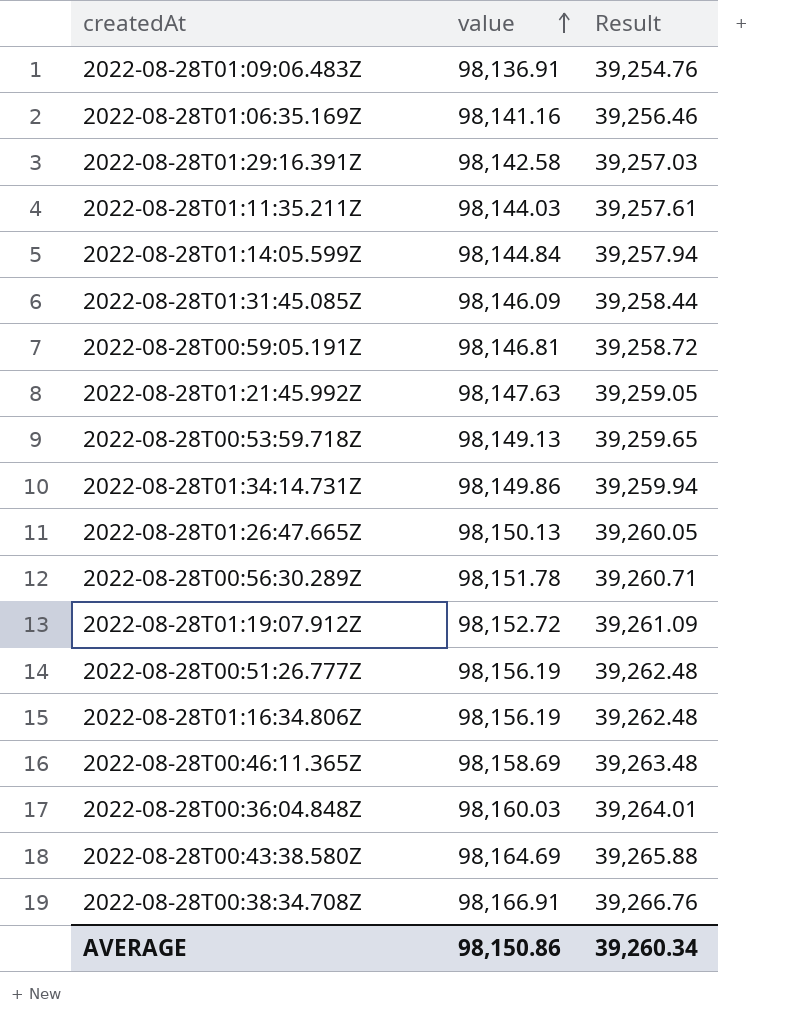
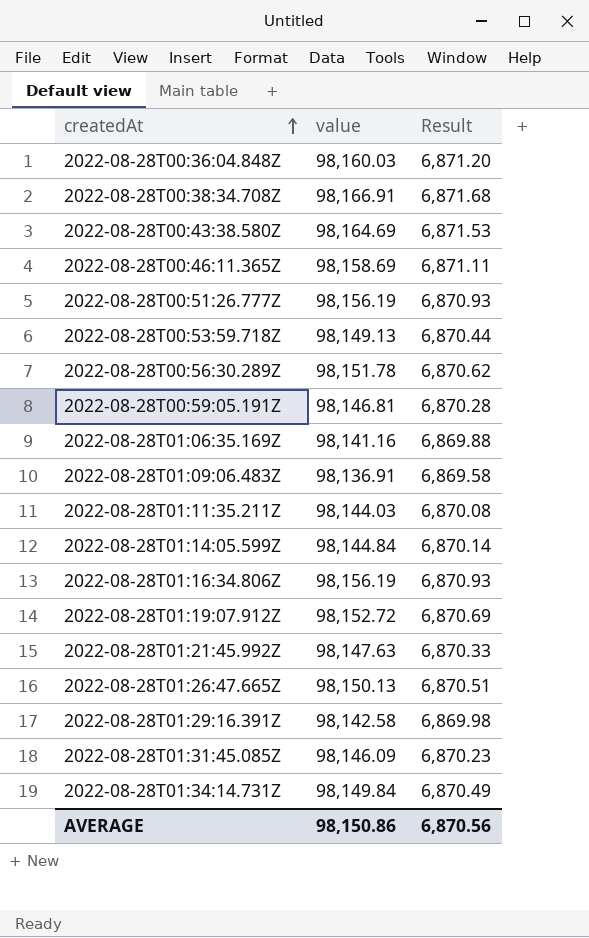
row order: value ascending -> createdAt ascending
column Result | formula: [value] * 0.4 -> [value] * 0.07
2022-08-28T01:34:14.731Z | value: 98,149.86 -> 98,149.84
AVERAGE | Result: 39,260.34 -> 6,870.56

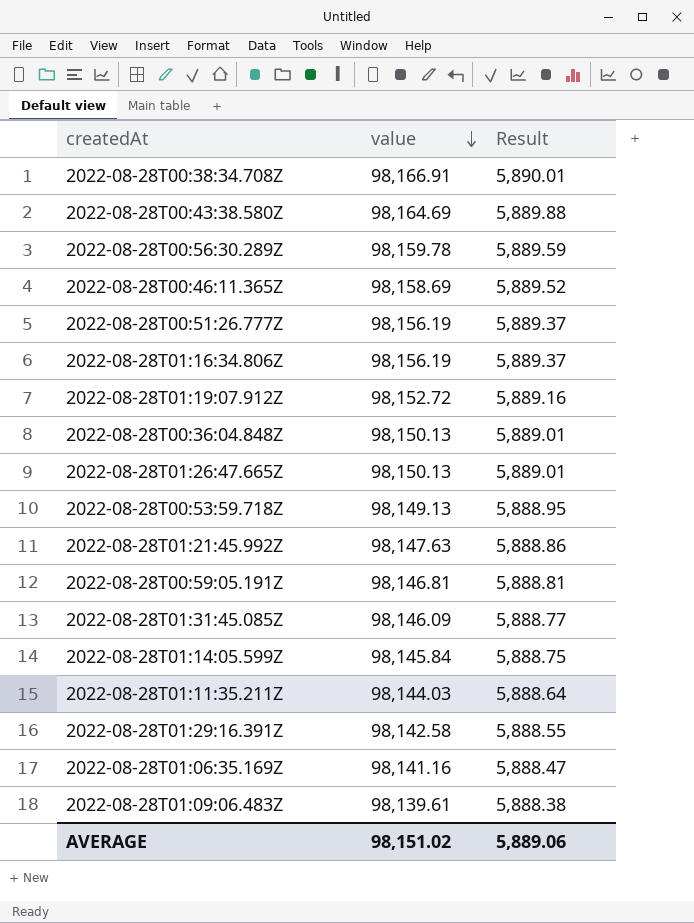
row order: createdAt ascending -> value descending
column Result | formula: [value] * 0.07 -> [value] * 0.06
row 2022-08-28T01:34:14.731Z: 98,149.84 | 6,870.49 -> none
2022-08-28T00:56:30.289Z | value: 98,151.78 -> 98,159.78
2022-08-28T00:36:04.848Z | value: 98,160.03 -> 98,150.13
2022-08-28T01:14:05.599Z | value: 98,144.84 -> 98,145.84
2022-08-28T01:09:06.483Z | value: 98,136.91 -> 98,139.61
AVERAGE | value: 98,150.86 -> 98,151.02
AVERAGE | Result: 6,870.56 -> 5,889.06

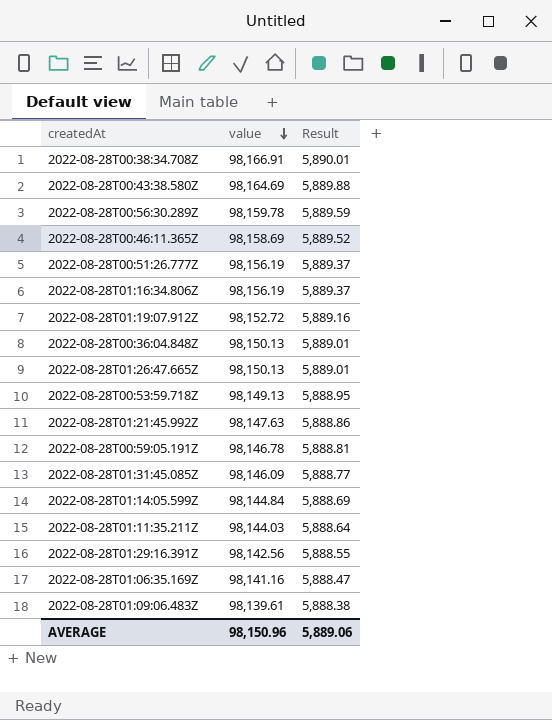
2022-08-28T00:59:05.191Z | value: 98,146.81 -> 98,146.78
2022-08-28T01:14:05.599Z | value: 98,145.84 -> 98,144.84
2022-08-28T01:14:05.599Z | Result: 5,888.75 -> 5,888.69
2022-08-28T01:29:16.391Z | value: 98,142.58 -> 98,142.56
AVERAGE | value: 98,151.02 -> 98,150.96

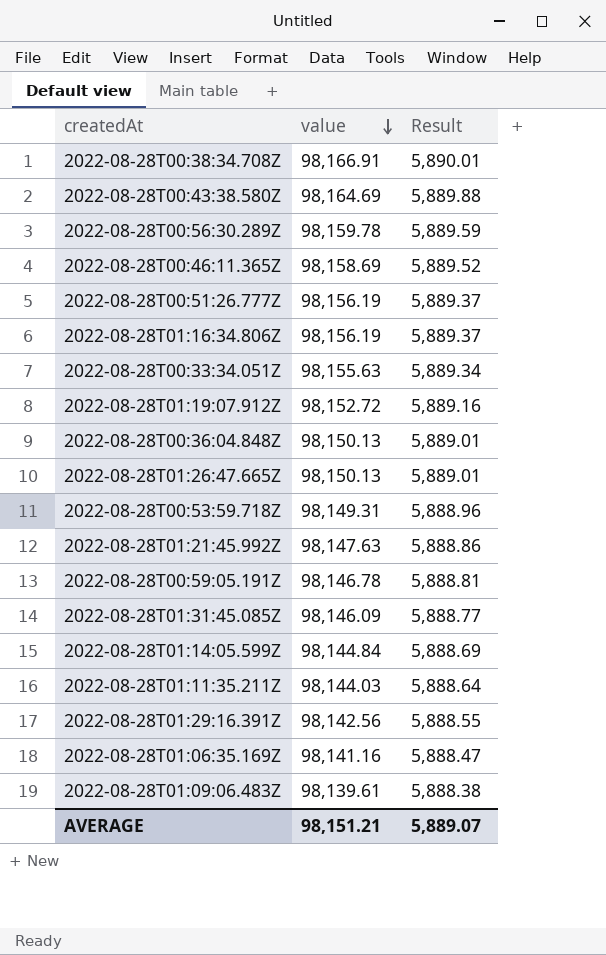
row 2022-08-28T00:33:34.051Z: none -> 98,155.63 | 5,889.34
2022-08-28T00:53:59.718Z | value: 98,149.13 -> 98,149.31
2022-08-28T00:53:59.718Z | Result: 5,888.95 -> 5,888.96
AVERAGE | value: 98,150.96 -> 98,151.21
AVERAGE | Result: 5,889.06 -> 5,889.07

